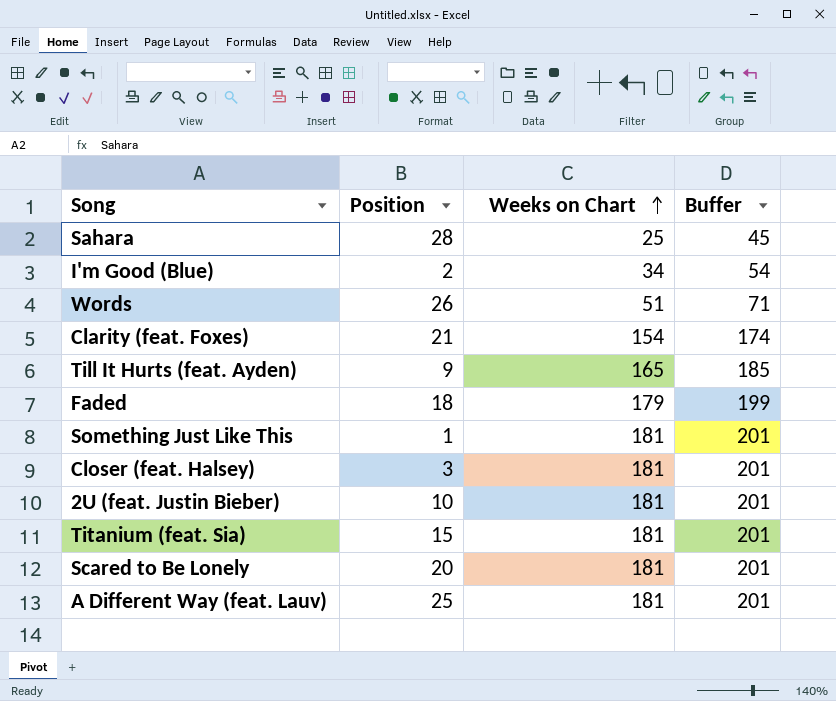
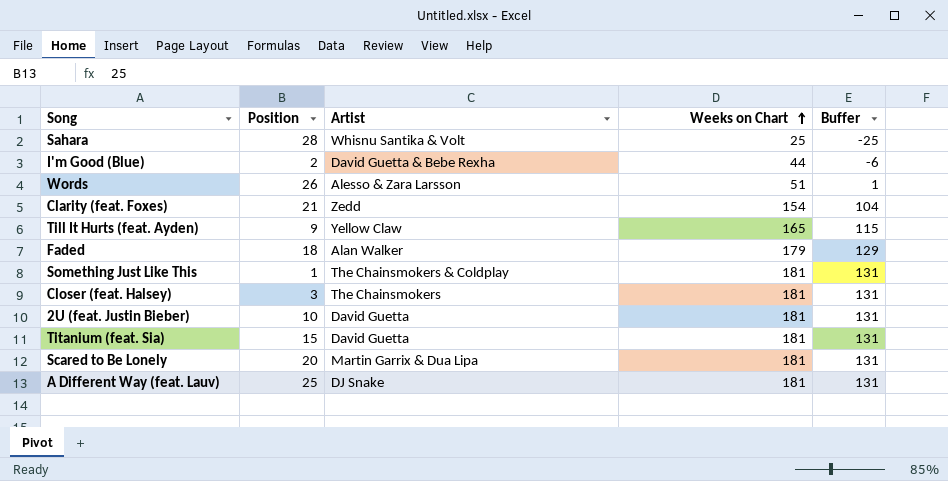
column Artist | position: none -> 3
column Buffer | formula: [Weeks on Chart] + 20 -> [Weeks on Chart] - 50
I'm Good (Blue) | Weeks on Chart: 34 -> 44

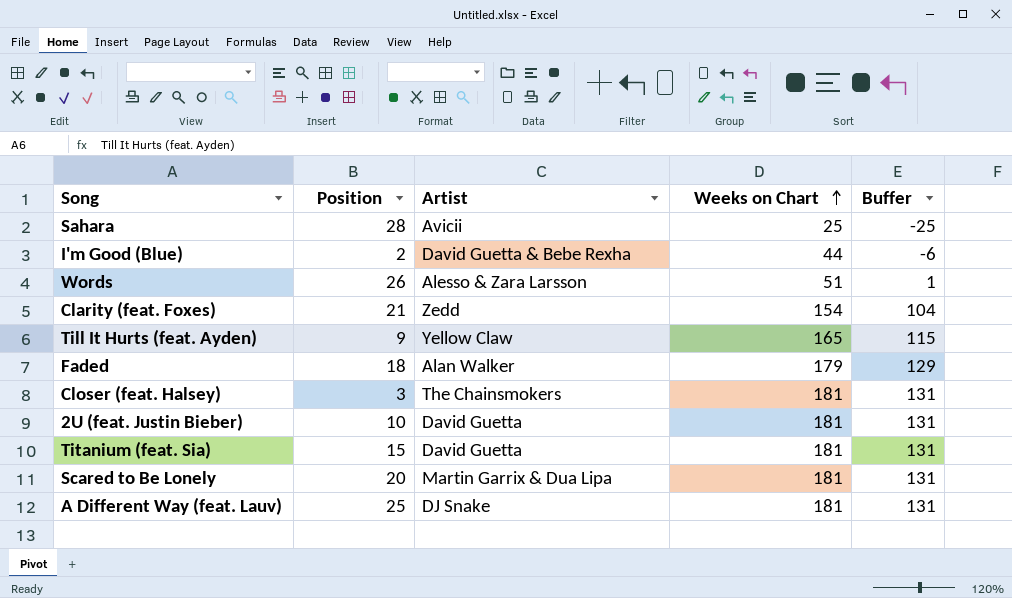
row Something Just Like This: 1 | The Chainsmokers & Coldplay | 181 | 131 -> none
Sahara | Artist: Whisnu Santika & Volt -> Avicii

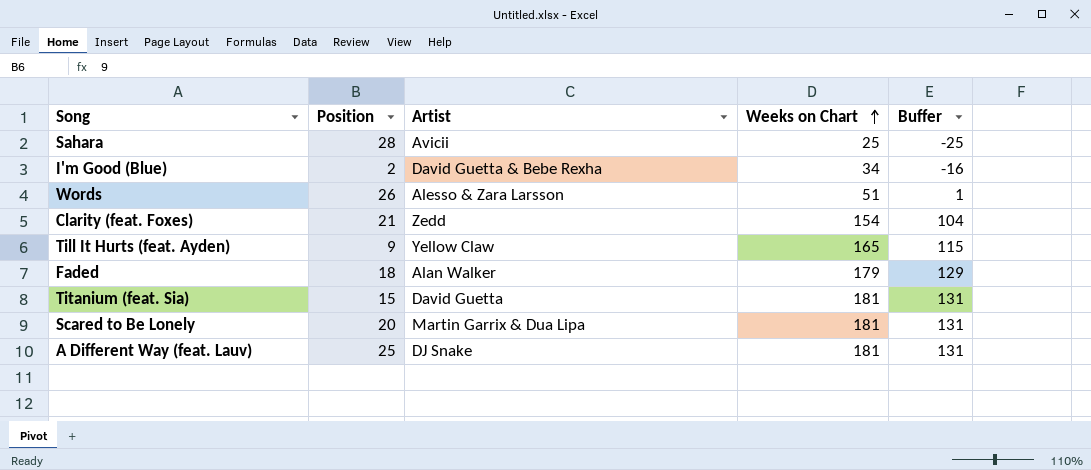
row Closer (feat. Halsey): 3 | The Chainsmokers | 181 | 131 -> none
row 2U (feat. Justin Bieber): 10 | David Guetta | 181 | 131 -> none
I'm Good (Blue) | Weeks on Chart: 44 -> 34
I'm Good (Blue) | Buffer: -6 -> -16

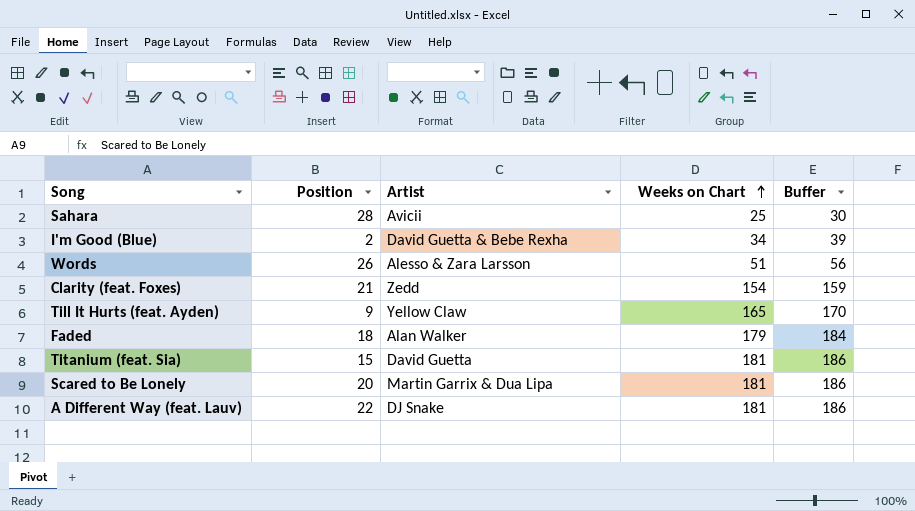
column Buffer | formula: [Weeks on Chart] - 50 -> [Weeks on Chart] + 5
A Different Way (feat. Lauv) | Position: 25 -> 22

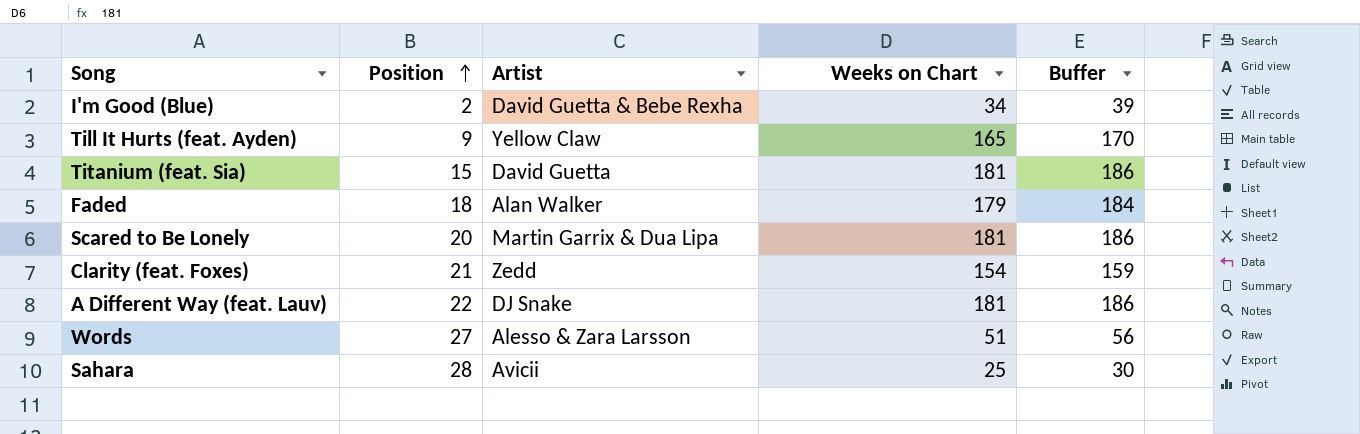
row order: Weeks on Chart ascending -> Position ascending
Words | Position: 26 -> 27

